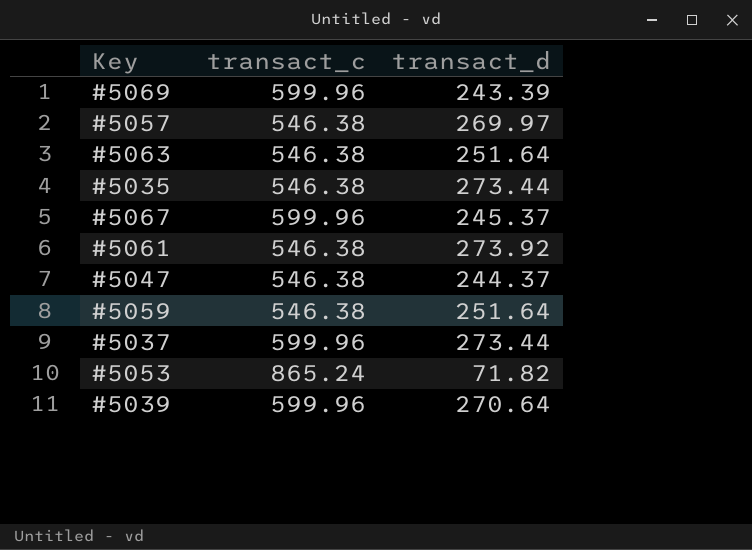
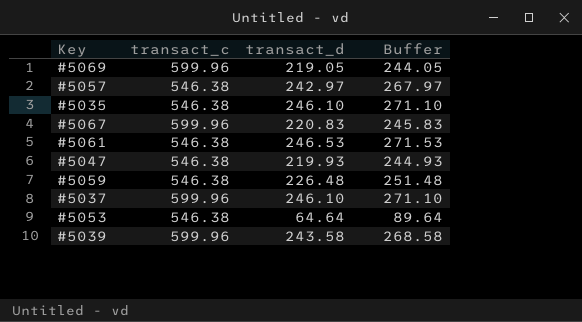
column Buffer | formula: none -> [transact_d] + 25
row #5063: 546.38 | 251.64 -> none
#5069 | transact_d: 243.39 -> 219.05
#5057 | transact_d: 269.97 -> 242.97
#5035 | transact_d: 273.44 -> 246.10
#5067 | transact_d: 245.37 -> 220.83
#5061 | transact_d: 273.92 -> 246.53
#5047 | transact_d: 244.37 -> 219.93
#5059 | transact_d: 251.64 -> 226.48
#5037 | transact_d: 273.44 -> 246.10
#5053 | transact_c: 865.24 -> 546.38
#5053 | transact_d: 71.82 -> 64.64
#5039 | transact_d: 270.64 -> 243.58

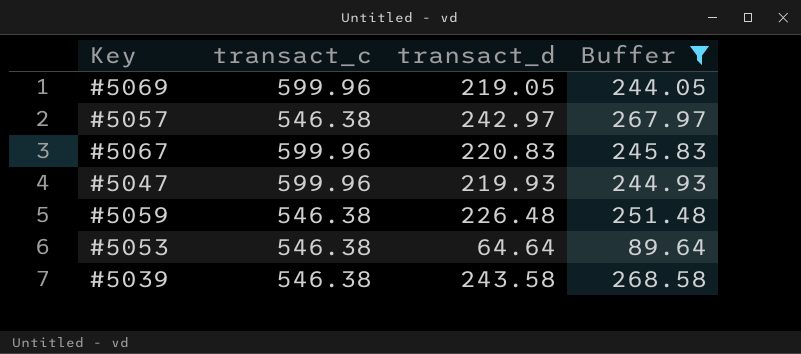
filter: none -> Buffer <= 268.58
#5047 | transact_c: 546.38 -> 599.96
#5039 | transact_c: 599.96 -> 546.38

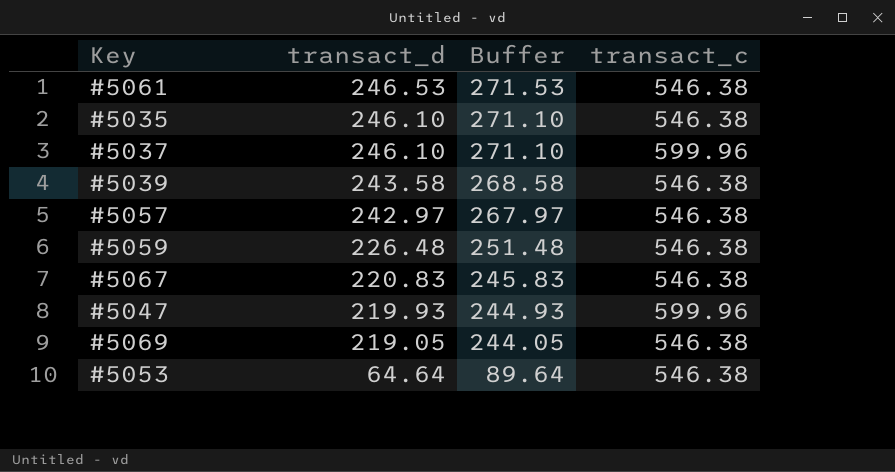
filter: Buffer <= 268.58 -> none
row order: none -> transact_d descending
column transact_c | position: 2 -> 4
#5067 | transact_c: 599.96 -> 546.38
#5069 | transact_c: 599.96 -> 546.38

